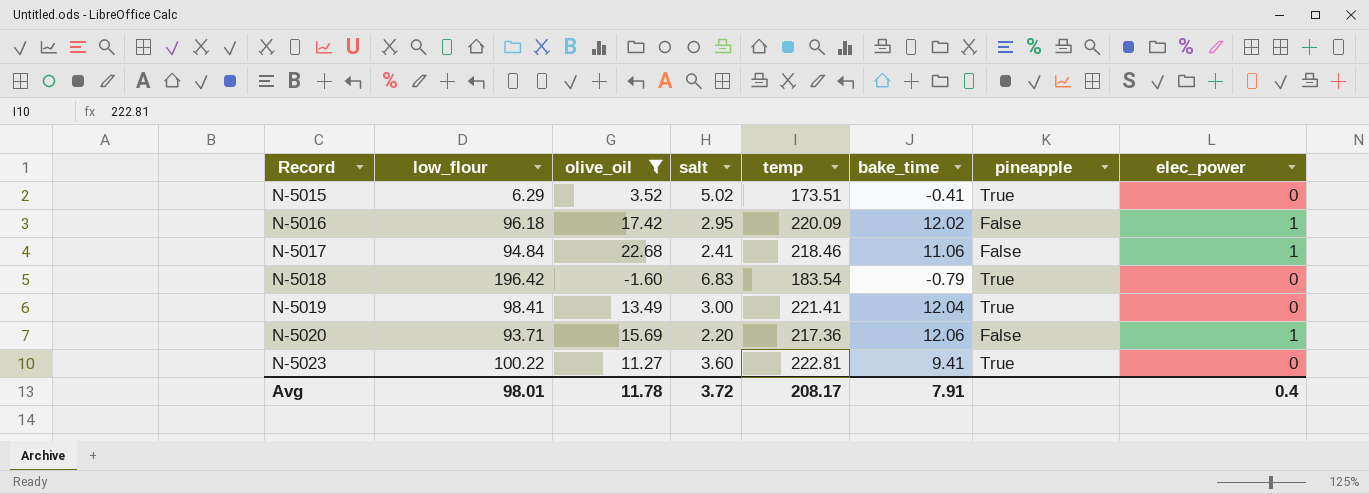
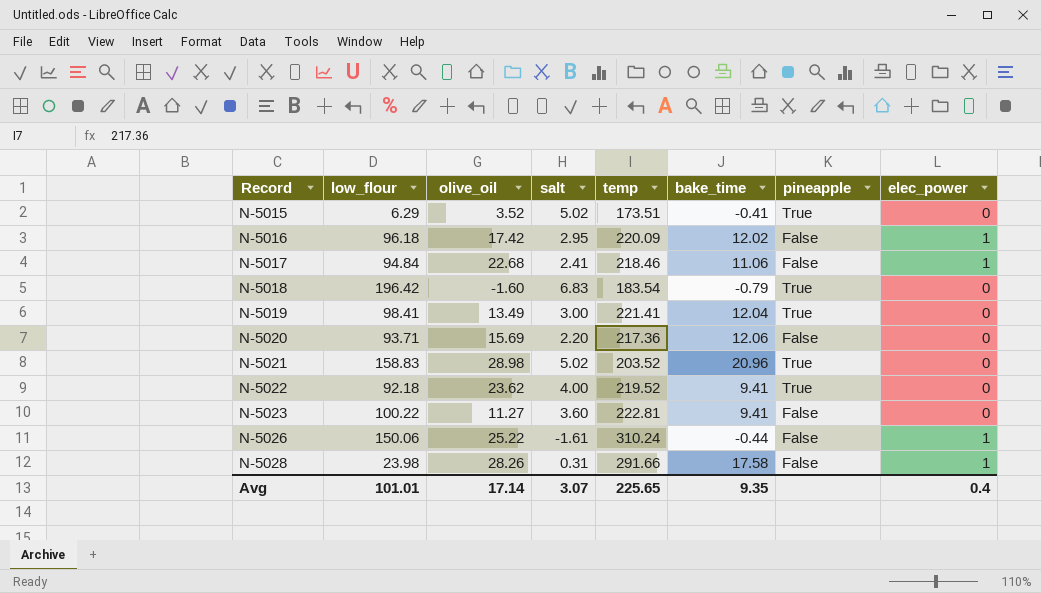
filter: olive_oil <= 22.68 -> none
N-5020 | elec_power: 1 -> 0
N-5023 | pineapple: True -> False
Avg | low_flour: 98.01 -> 101.01
Avg | olive_oil: 11.78 -> 17.14
Avg | salt: 3.72 -> 3.07
Avg | temp: 208.17 -> 225.65
Avg | bake_time: 7.91 -> 9.35

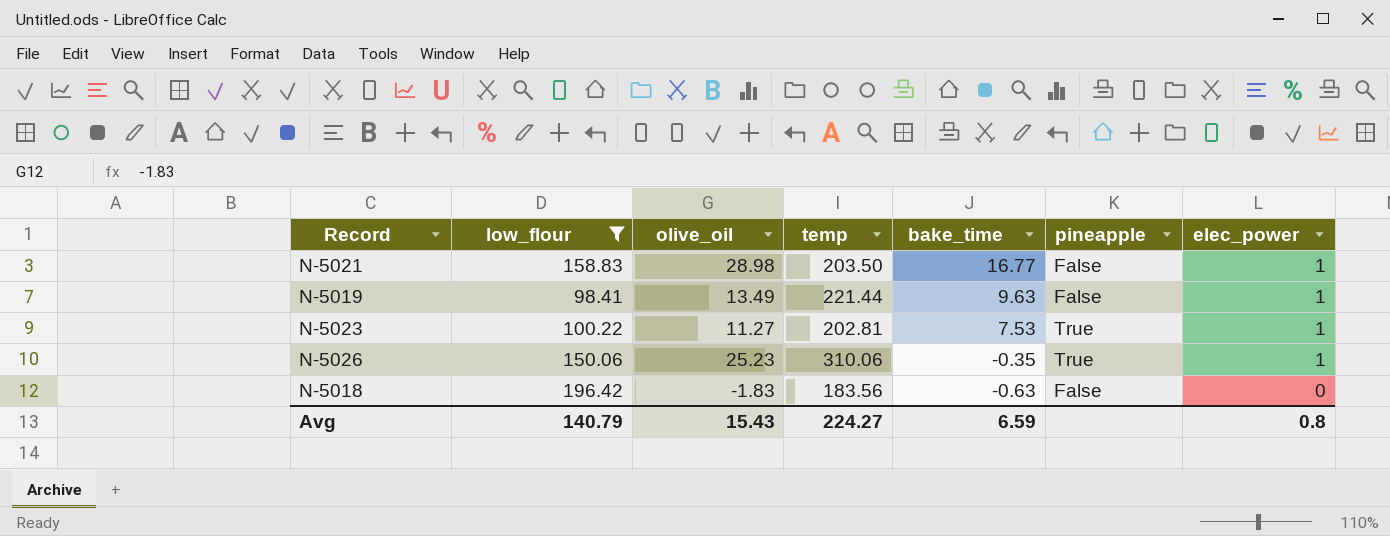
filter: none -> low_flour >= 98.41
row order: Record ascending -> bake_time descending
column salt | position: 4 -> none
N-5021 | temp: 203.52 -> 203.50
N-5021 | bake_time: 20.96 -> 16.77
N-5021 | pineapple: True -> False
N-5021 | elec_power: 0 -> 1
N-5019 | temp: 221.41 -> 221.44
N-5019 | bake_time: 12.04 -> 9.63
N-5019 | pineapple: True -> False
N-5019 | elec_power: 0 -> 1
N-5023 | temp: 222.81 -> 202.81
N-5023 | bake_time: 9.41 -> 7.53
N-5023 | pineapple: False -> True
N-5023 | elec_power: 0 -> 1
N-5026 | olive_oil: 25.22 -> 25.23
N-5026 | temp: 310.24 -> 310.06
N-5026 | bake_time: -0.44 -> -0.35
N-5026 | pineapple: False -> True
N-5018 | olive_oil: -1.60 -> -1.83
N-5018 | temp: 183.54 -> 183.56
N-5018 | bake_time: -0.79 -> -0.63
N-5018 | pineapple: True -> False
Avg | low_flour: 101.01 -> 140.79
Avg | olive_oil: 17.14 -> 15.43
Avg | temp: 225.65 -> 224.27
Avg | bake_time: 9.35 -> 6.59
Avg | elec_power: 0.4 -> 0.8

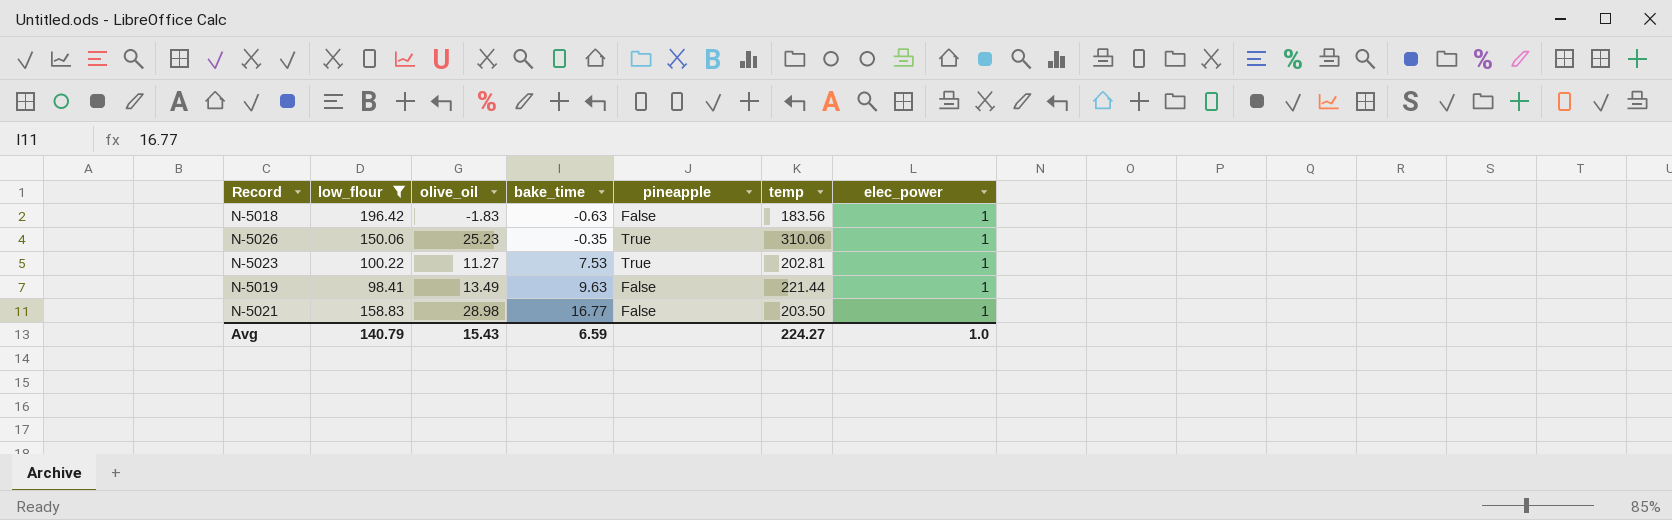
row order: bake_time descending -> bake_time ascending
column temp | position: 4 -> 6
N-5018 | elec_power: 0 -> 1
Avg | elec_power: 0.8 -> 1.0

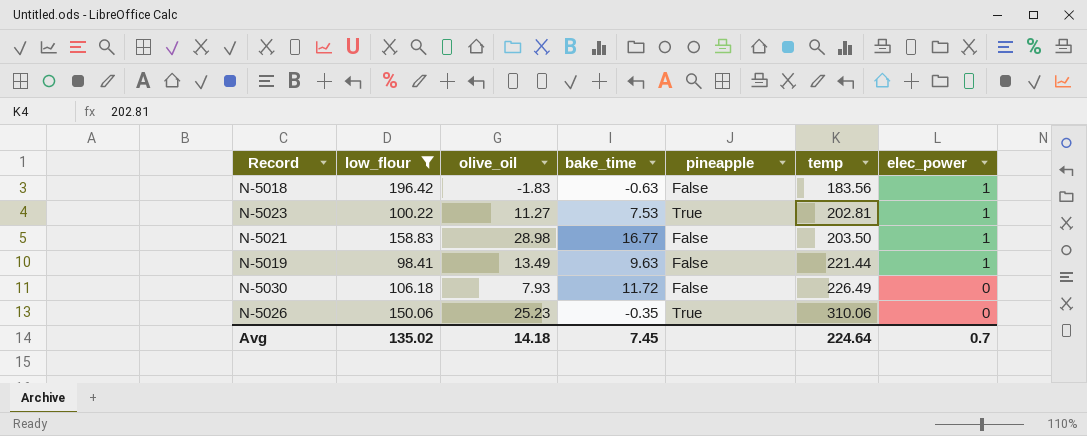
row order: bake_time ascending -> temp ascending
row N-5030: none -> 106.18 | 7.93 | 11.72 | False | 226.49 | 0
N-5026 | elec_power: 1 -> 0
Avg | low_flour: 140.79 -> 135.02
Avg | olive_oil: 15.43 -> 14.18
Avg | bake_time: 6.59 -> 7.45
Avg | temp: 224.27 -> 224.64
Avg | elec_power: 1.0 -> 0.7

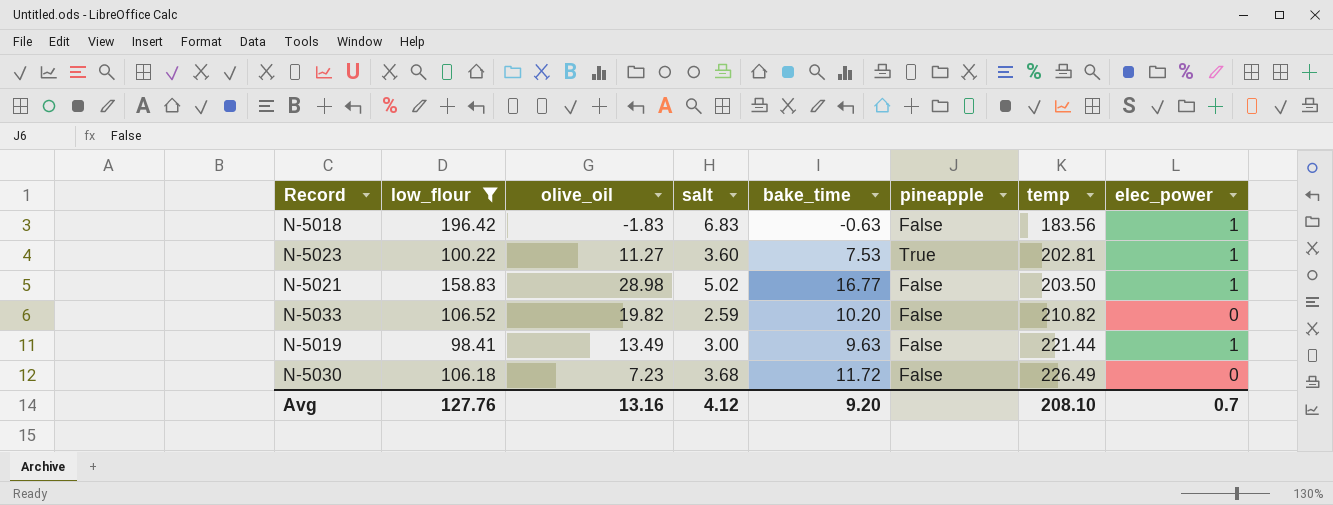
column salt | position: none -> 4
row N-5026: 150.06 | 25.23 | -0.35 | True | 310.06 | 0 -> none
row N-5033: none -> 106.52 | 19.82 | 2.59 | 10.20 | False | 210.82 | 0
N-5030 | olive_oil: 7.93 -> 7.23
Avg | low_flour: 135.02 -> 127.76
Avg | olive_oil: 14.18 -> 13.16
Avg | bake_time: 7.45 -> 9.20
Avg | temp: 224.64 -> 208.10

